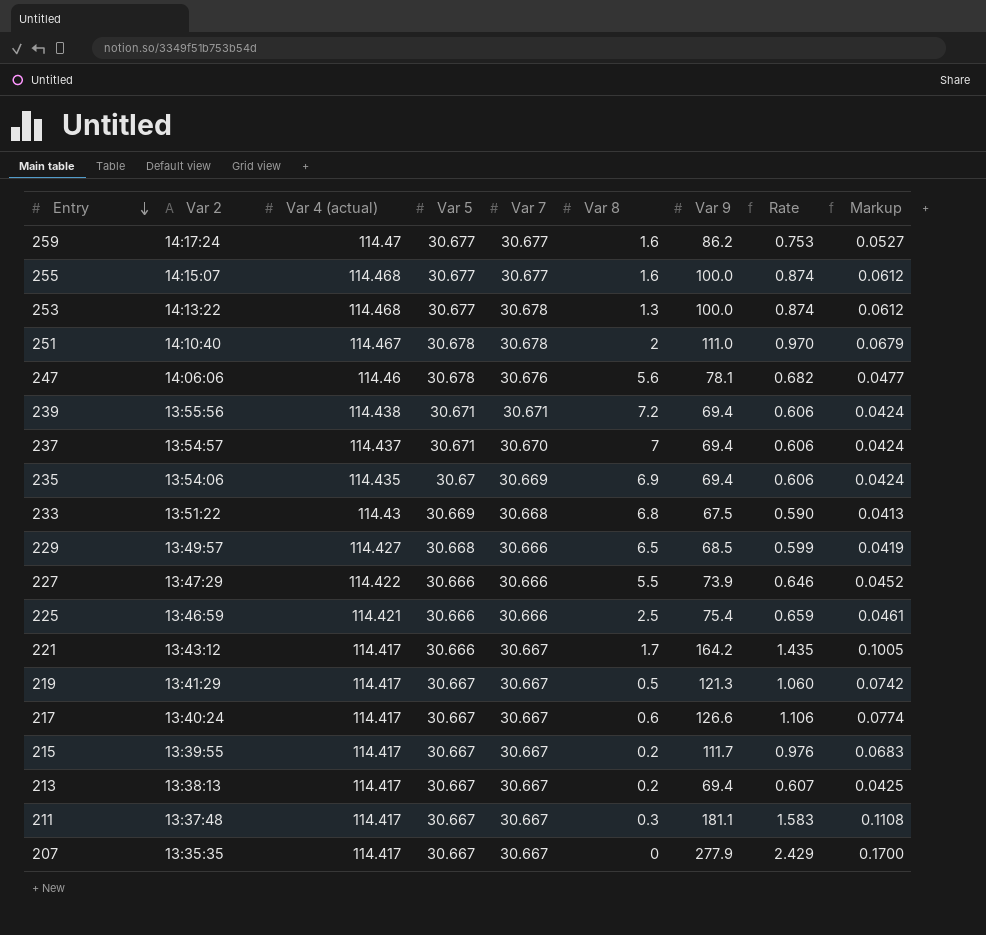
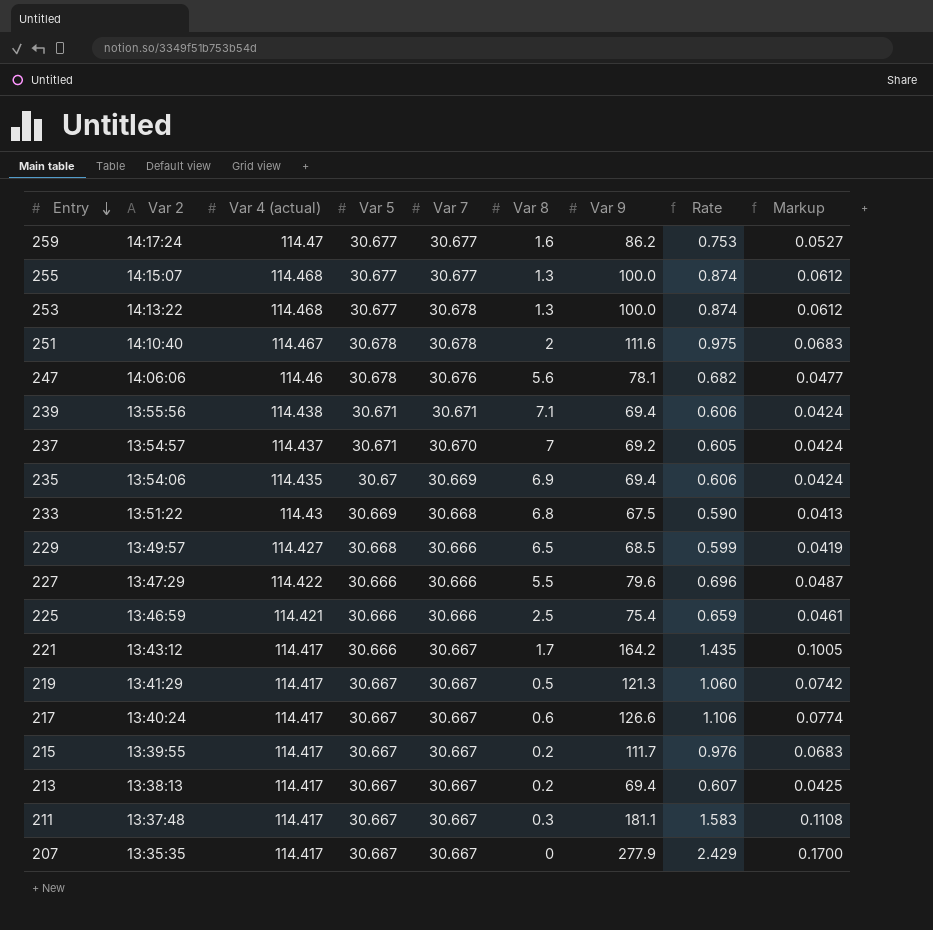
255 | Var 8: 1.6 -> 1.3
251 | Var 9: 111.0 -> 111.6
251 | Rate: 0.970 -> 0.975
251 | Markup: 0.0679 -> 0.0683
239 | Var 8: 7.2 -> 7.1
237 | Var 9: 69.4 -> 69.2
237 | Rate: 0.606 -> 0.605
227 | Var 9: 73.9 -> 79.6
227 | Rate: 0.646 -> 0.696
227 | Markup: 0.0452 -> 0.0487

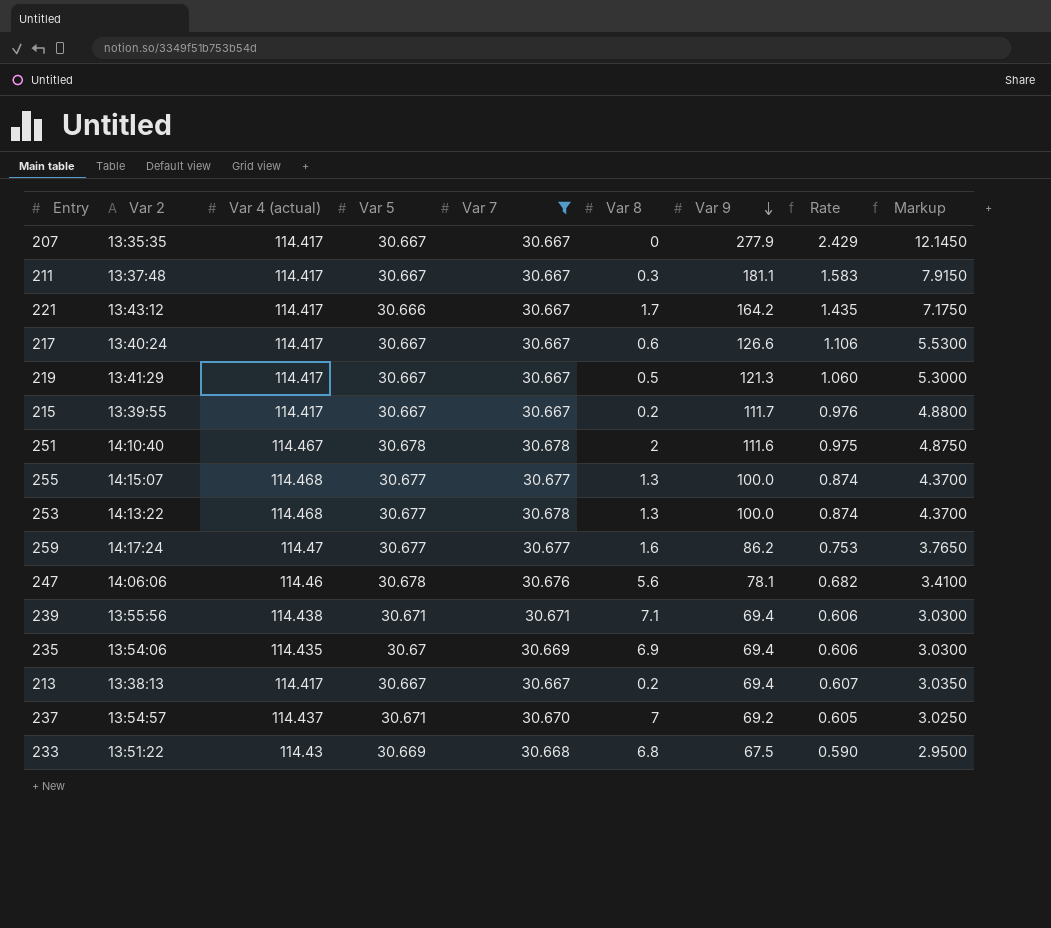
filter: none -> Var 7 != 30.666
row order: Entry descending -> Var 9 descending
column Markup | formula: [Rate] * 0.07 -> [Rate] * 5

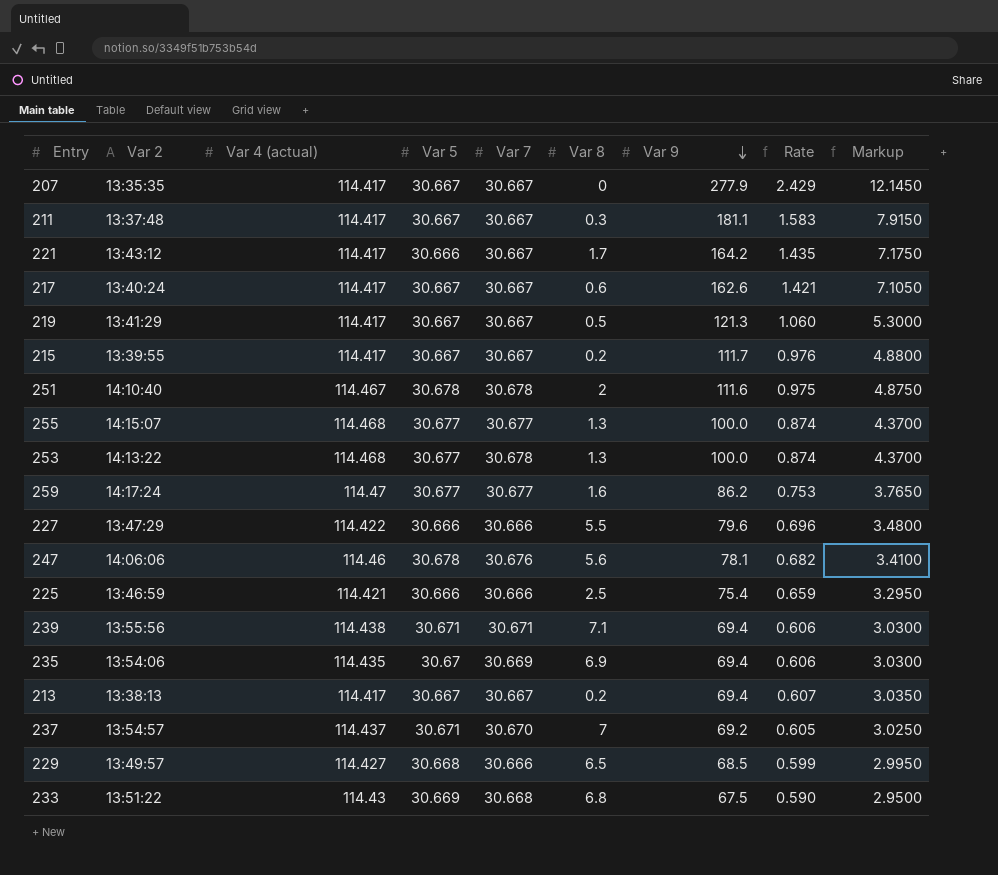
filter: Var 7 != 30.666 -> none
217 | Var 9: 126.6 -> 162.6
217 | Rate: 1.106 -> 1.421
217 | Markup: 5.5300 -> 7.1050

